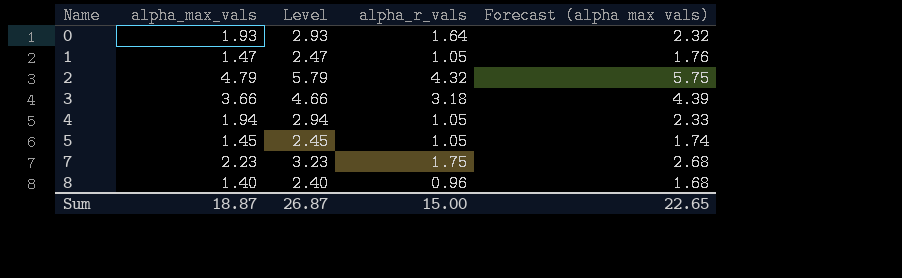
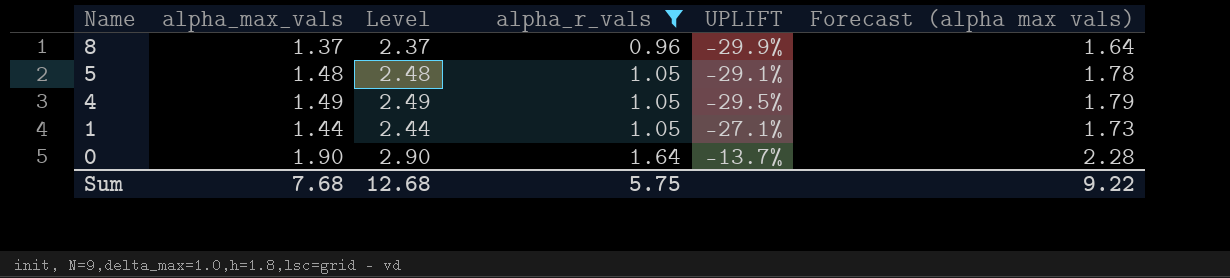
filter: none -> alpha_r_vals <= 1.64
row order: Name ascending -> Name descending
column UPLIFT | formula: none -> ([alpha_r_vals] - [alpha_max_vals]) / [alpha_max_vals]
8 | alpha_max_vals: 1.40 -> 1.37
8 | Level: 2.40 -> 2.37
8 | Forecast (alpha max vals): 1.68 -> 1.64
5 | alpha_max_vals: 1.45 -> 1.48
5 | Level: 2.45 -> 2.48
5 | Forecast (alpha max vals): 1.74 -> 1.78
4 | alpha_max_vals: 1.94 -> 1.49
4 | Level: 2.94 -> 2.49
4 | Forecast (alpha max vals): 2.33 -> 1.79
1 | alpha_max_vals: 1.47 -> 1.44
1 | Level: 2.47 -> 2.44
1 | Forecast (alpha max vals): 1.76 -> 1.73
0 | alpha_max_vals: 1.93 -> 1.90
0 | Level: 2.93 -> 2.90
0 | Forecast (alpha max vals): 2.32 -> 2.28
Sum | alpha_max_vals: 18.87 -> 7.68
Sum | Level: 26.87 -> 12.68
Sum | alpha_r_vals: 15.00 -> 5.75
Sum | Forecast (alpha max vals): 22.65 -> 9.22

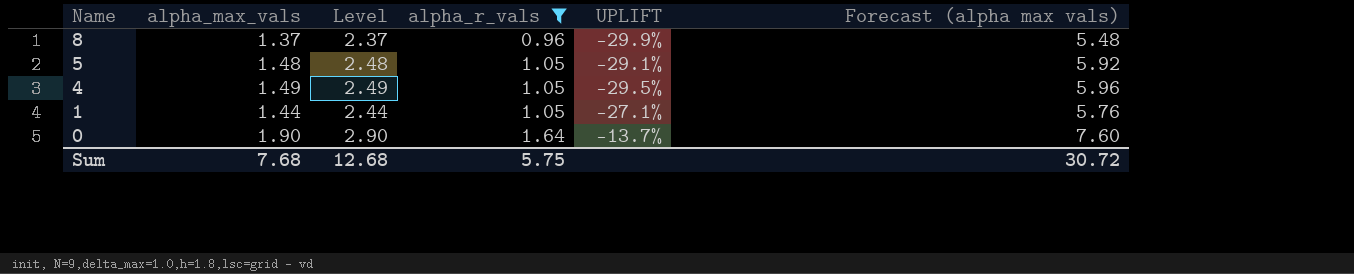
column Forecast (alpha max vals) | formula: [alpha_max_vals] * 1.2 -> [alpha_max_vals] * 4
Sum | Forecast (alpha max vals): 9.22 -> 30.72

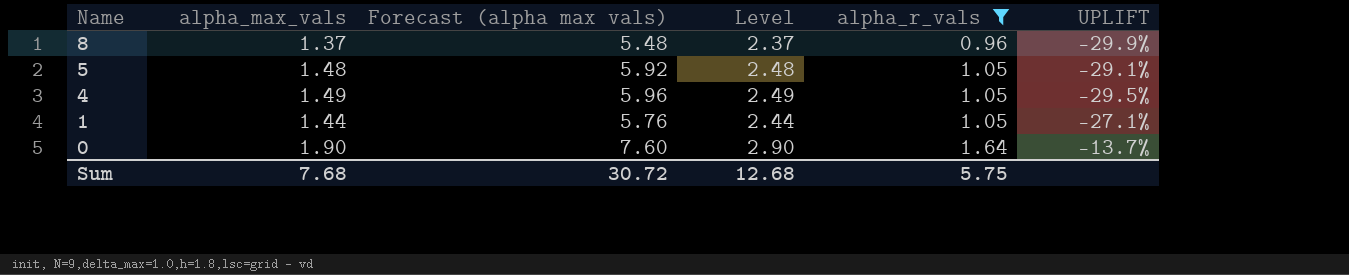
column Forecast (alpha max vals) | position: 6 -> 3

